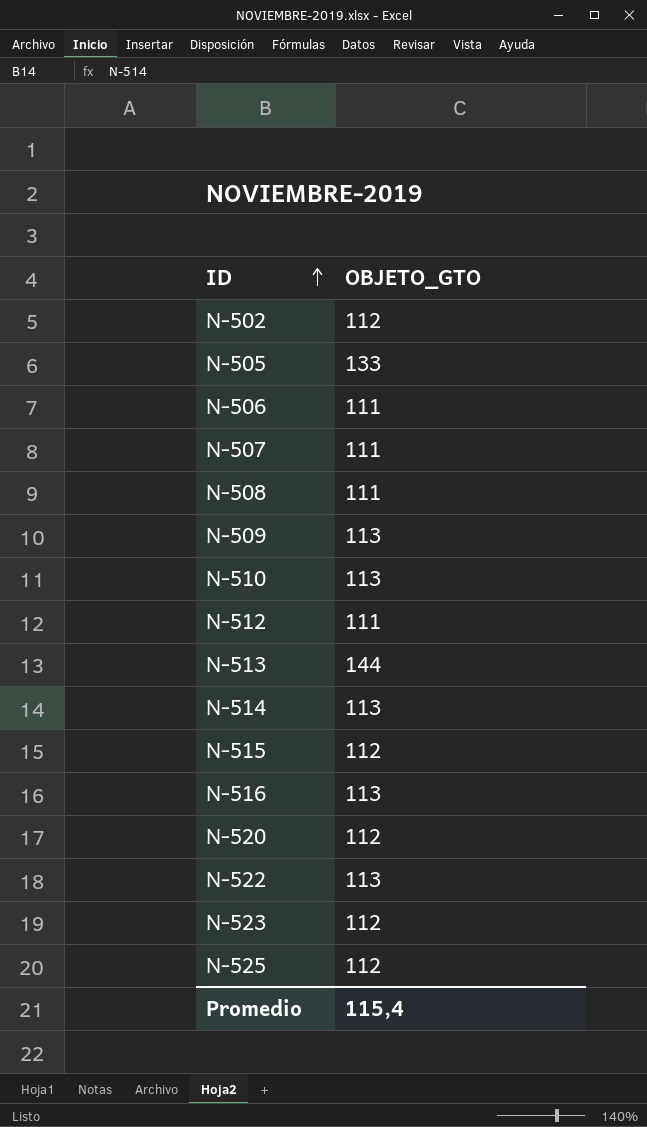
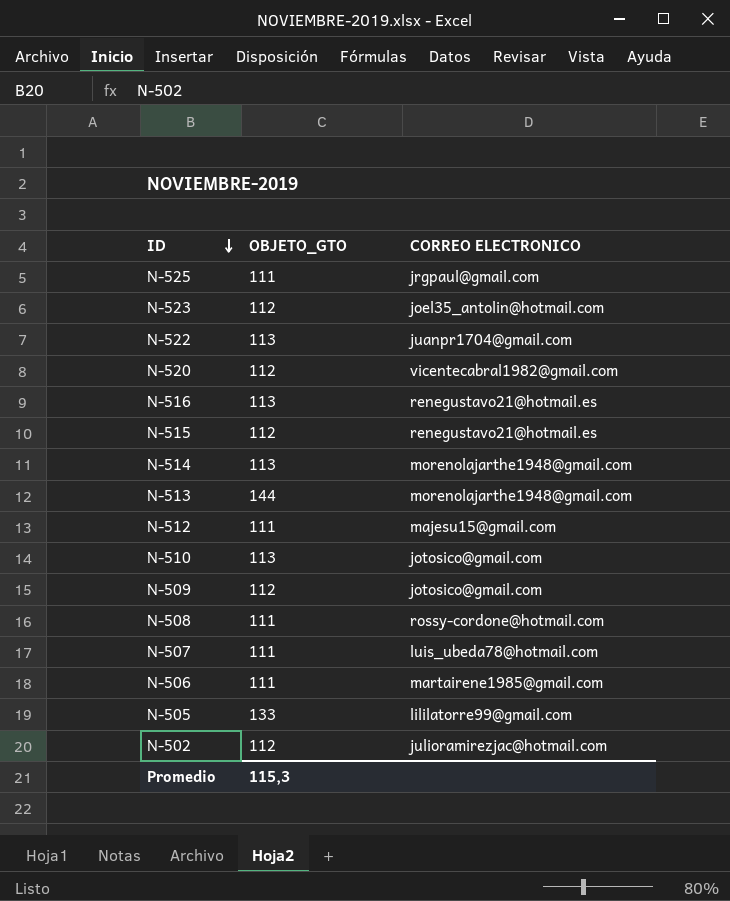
row order: ID ascending -> ID descending
column CORREO ELECTRONICO | position: none -> 3
N-525 | OBJETO_GTO: 112 -> 111
N-509 | OBJETO_GTO: 113 -> 112
Promedio | OBJETO_GTO: 115,4 -> 115,3

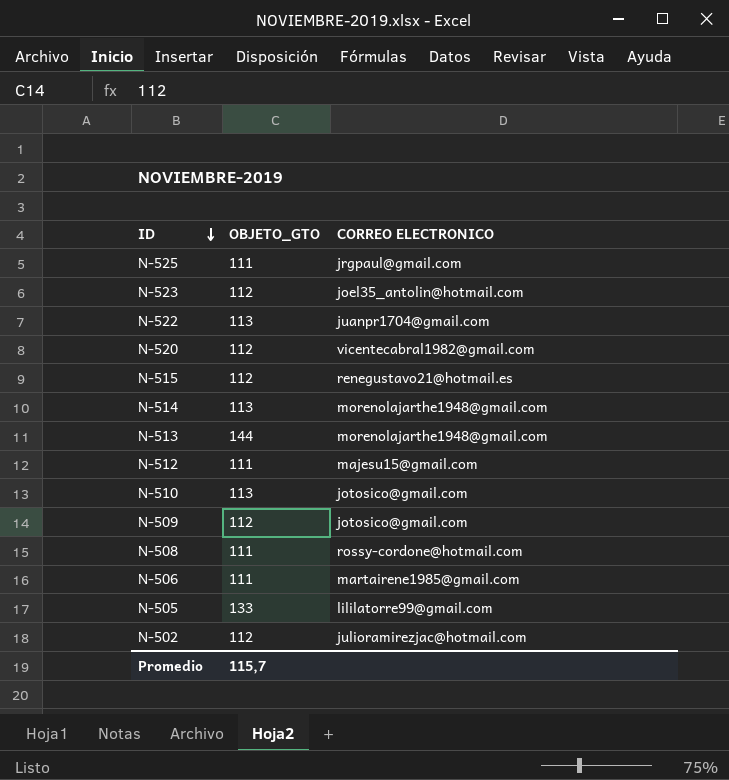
row N-516: 113 | renegustavo21@hotmail.es -> none
row N-507: 111 | luis_ubeda78@hotmail.com -> none
Promedio | OBJETO_GTO: 115,3 -> 115,7

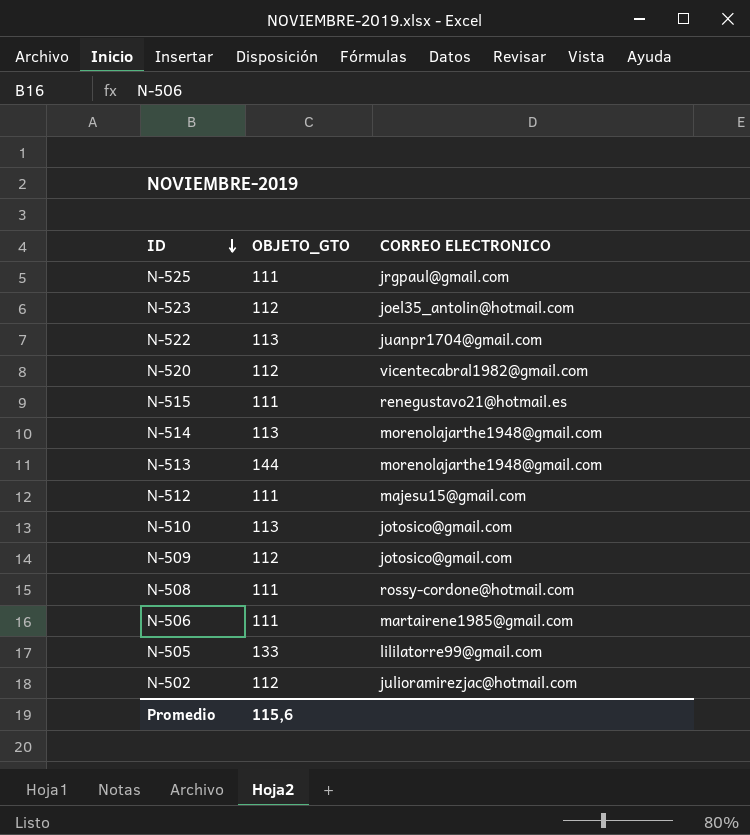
N-515 | OBJETO_GTO: 112 -> 111
Promedio | OBJETO_GTO: 115,7 -> 115,6

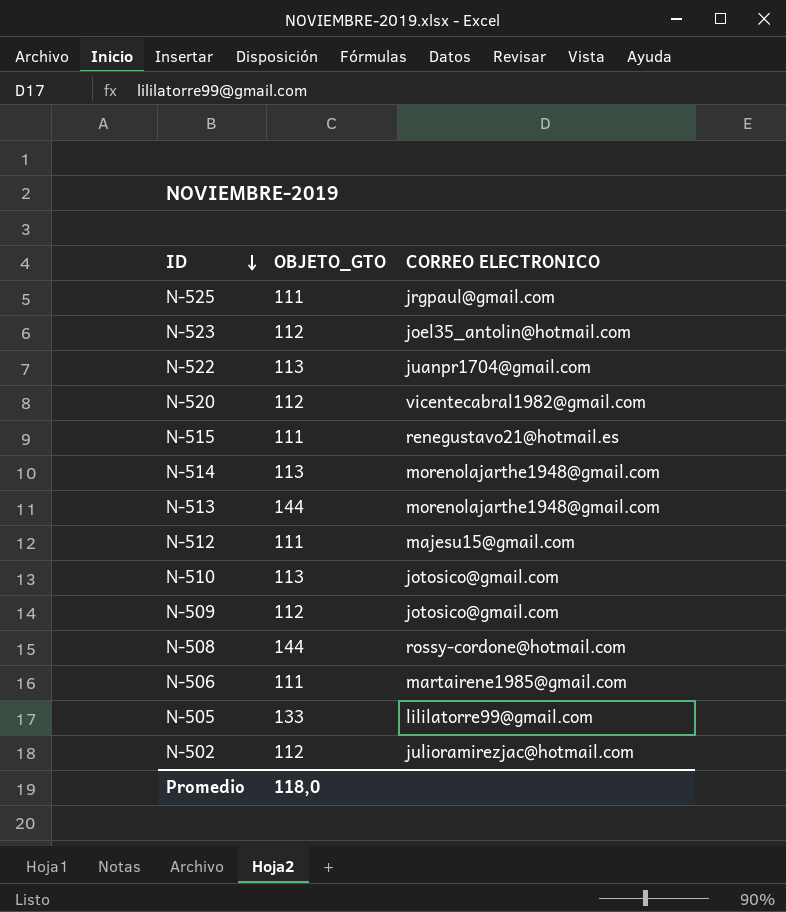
N-508 | OBJETO_GTO: 111 -> 144
Promedio | OBJETO_GTO: 115,6 -> 118,0

